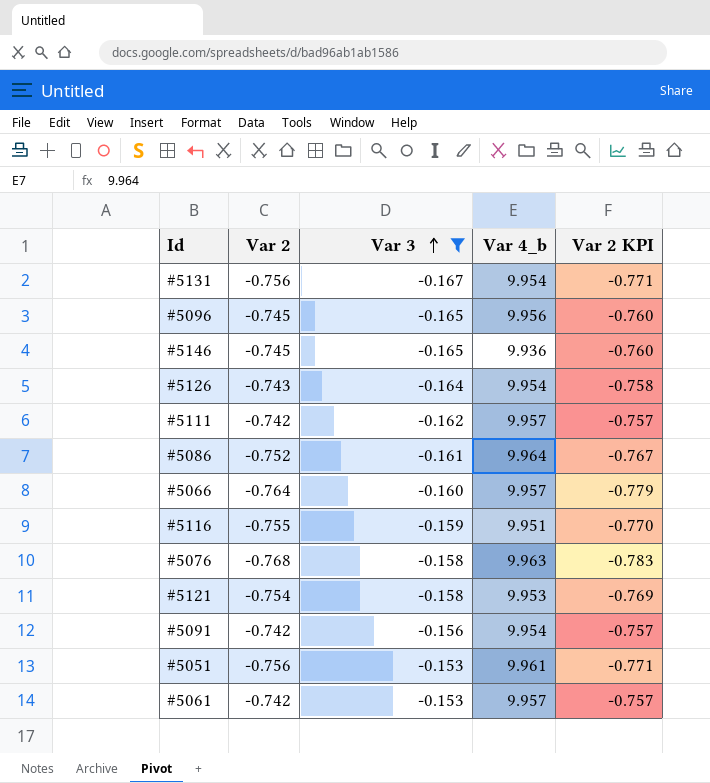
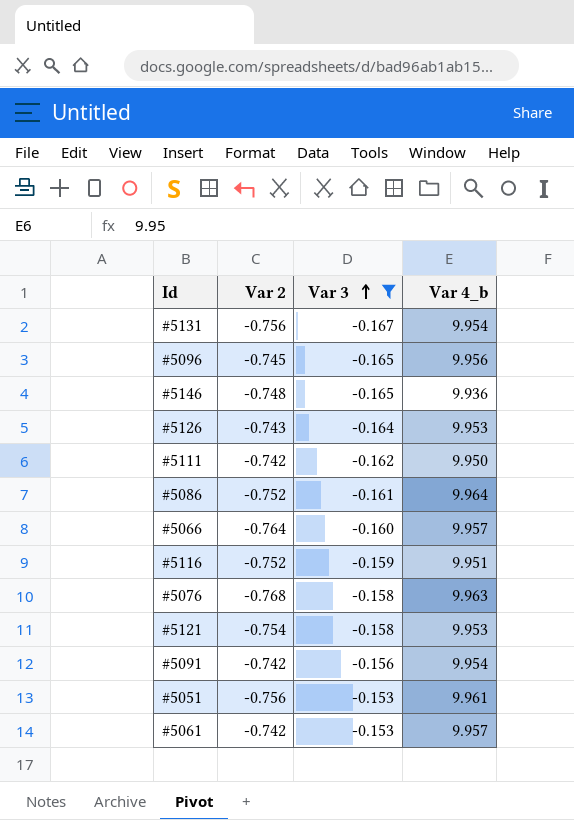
column Var 2 KPI | formula: [Var 2] * 1.02 -> none
#5146 | Var 2: -0.745 -> -0.748
#5126 | Var 4_b: 9.954 -> 9.953
#5111 | Var 4_b: 9.957 -> 9.950
#5116 | Var 2: -0.755 -> -0.752

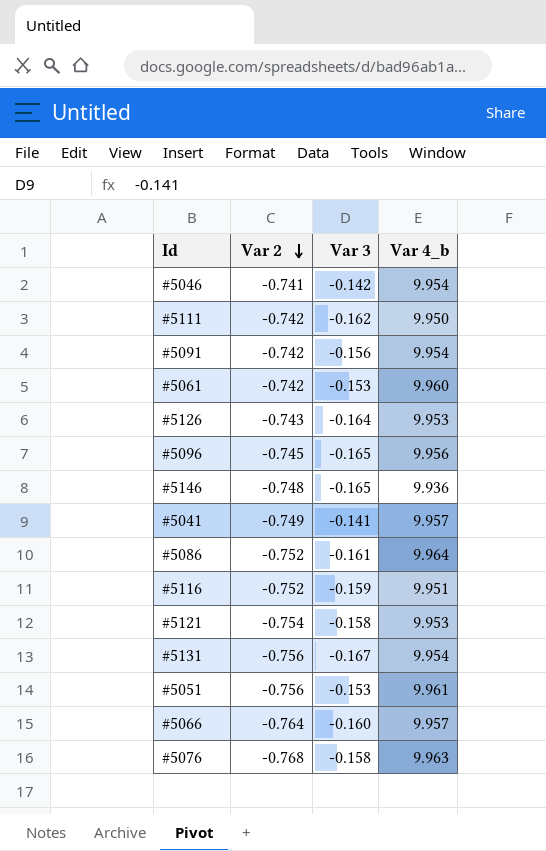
filter: Var 3 <= -0.153 -> none
row order: Var 3 ascending -> Var 2 descending
#5061 | Var 4_b: 9.957 -> 9.960

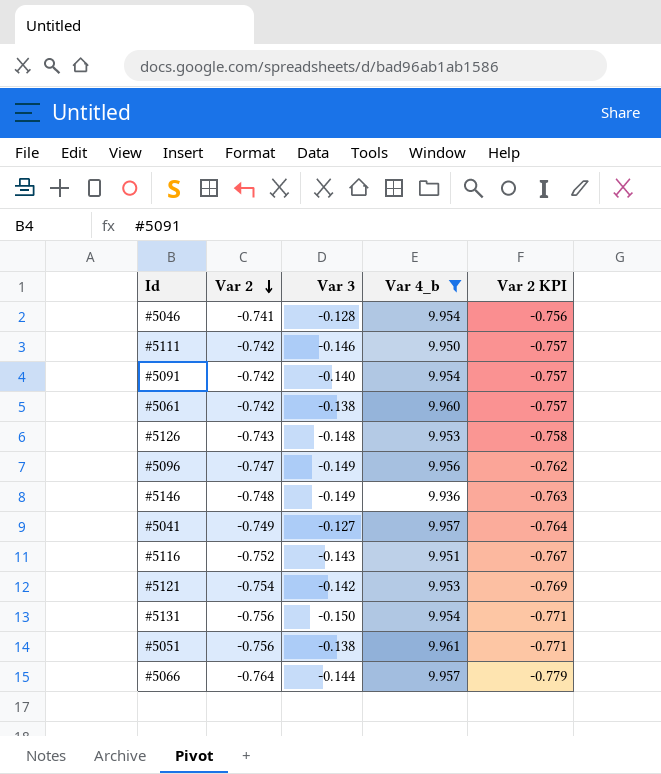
filter: none -> Var 4_b <= 9.961
column Var 2 KPI | formula: none -> [Var 2] * 1.02
#5046 | Var 3: -0.142 -> -0.128
#5111 | Var 3: -0.162 -> -0.146
#5091 | Var 3: -0.156 -> -0.140
#5061 | Var 3: -0.153 -> -0.138
#5126 | Var 3: -0.164 -> -0.148
#5096 | Var 2: -0.745 -> -0.747
#5096 | Var 3: -0.165 -> -0.149
#5146 | Var 3: -0.165 -> -0.149
#5041 | Var 3: -0.141 -> -0.127
#5116 | Var 3: -0.159 -> -0.143
#5121 | Var 3: -0.158 -> -0.142
#5131 | Var 3: -0.167 -> -0.150
#5051 | Var 3: -0.153 -> -0.138
#5066 | Var 3: -0.160 -> -0.144

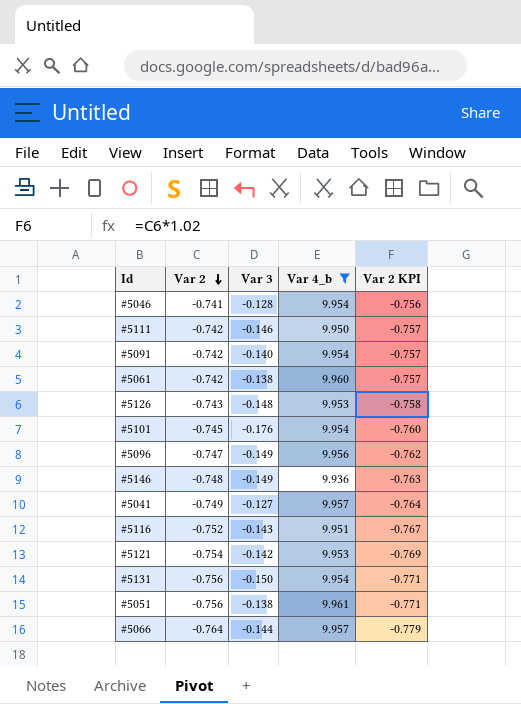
row #5101: none -> -0.745 | -0.176 | 9.954 | -0.760

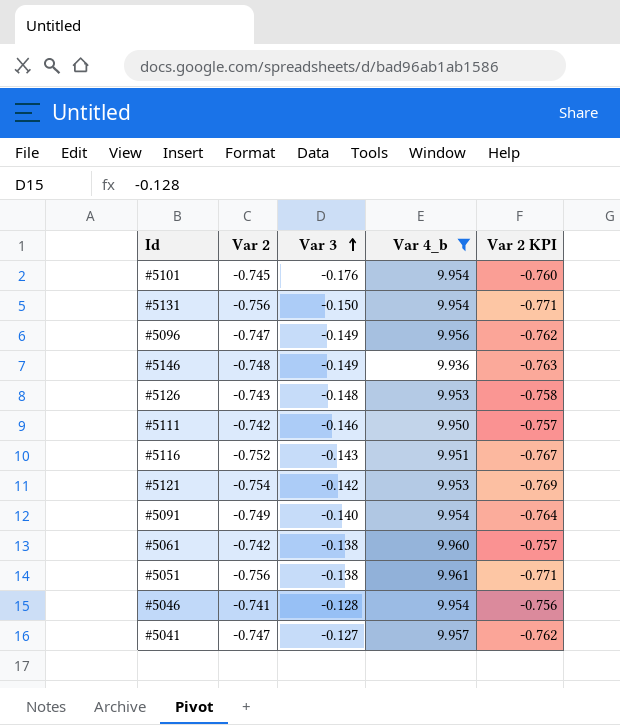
row order: Var 2 descending -> Var 3 ascending
row #5066: -0.764 | -0.144 | 9.957 | -0.779 -> none
#5091 | Var 2: -0.742 -> -0.749
#5091 | Var 2 KPI: -0.757 -> -0.764
#5041 | Var 2: -0.749 -> -0.747
#5041 | Var 2 KPI: -0.764 -> -0.762

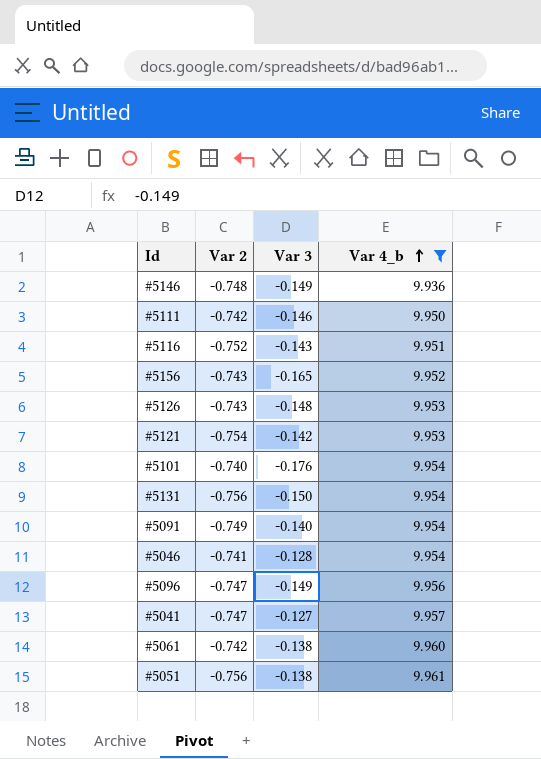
row order: Var 3 ascending -> Var 4_b ascending
column Var 2 KPI | formula: [Var 2] * 1.02 -> none
row #5156: none -> -0.743 | -0.165 | 9.952
#5101 | Var 2: -0.745 -> -0.740

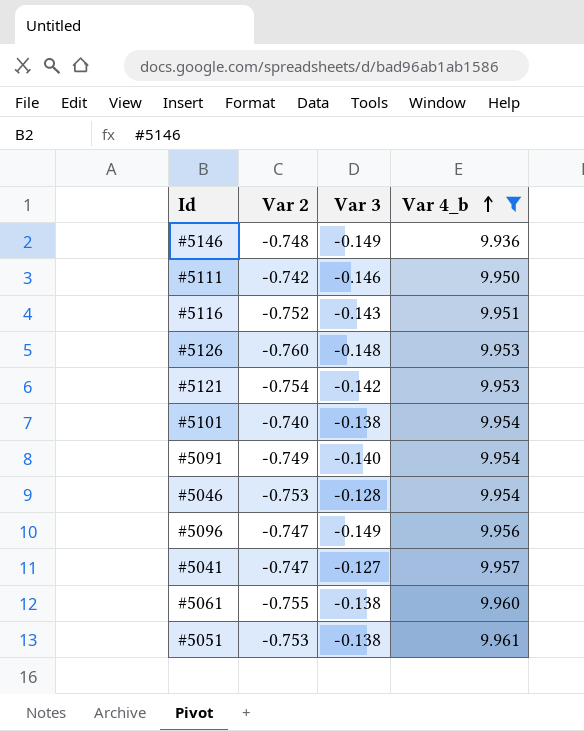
row #5156: -0.743 | -0.165 | 9.952 -> none
row #5131: -0.756 | -0.150 | 9.954 -> none
#5126 | Var 2: -0.743 -> -0.760
#5101 | Var 3: -0.176 -> -0.138
#5046 | Var 2: -0.741 -> -0.753
#5061 | Var 2: -0.742 -> -0.755
#5051 | Var 2: -0.756 -> -0.753

